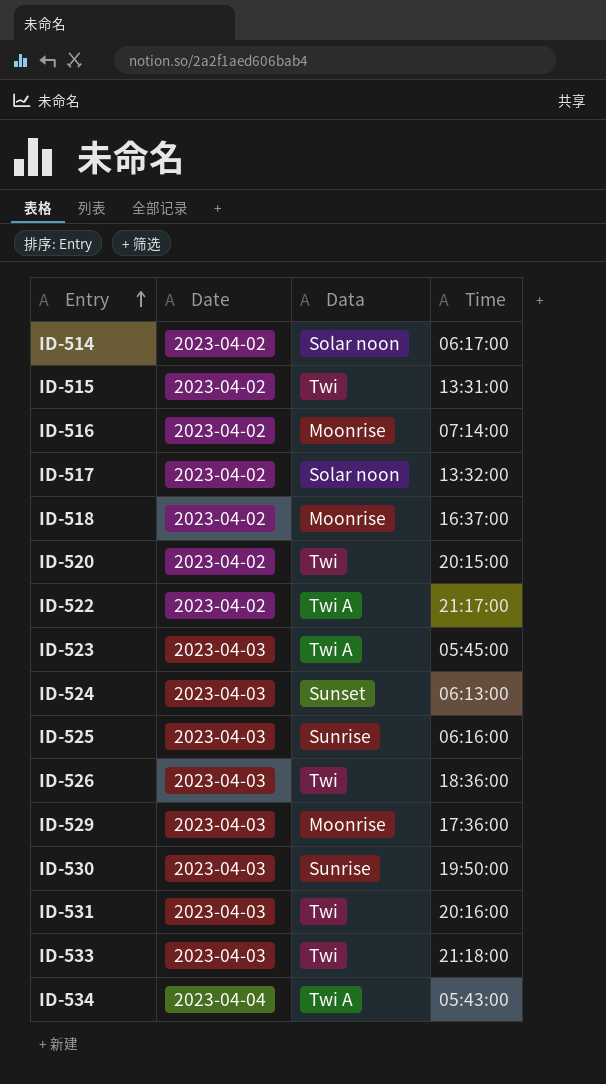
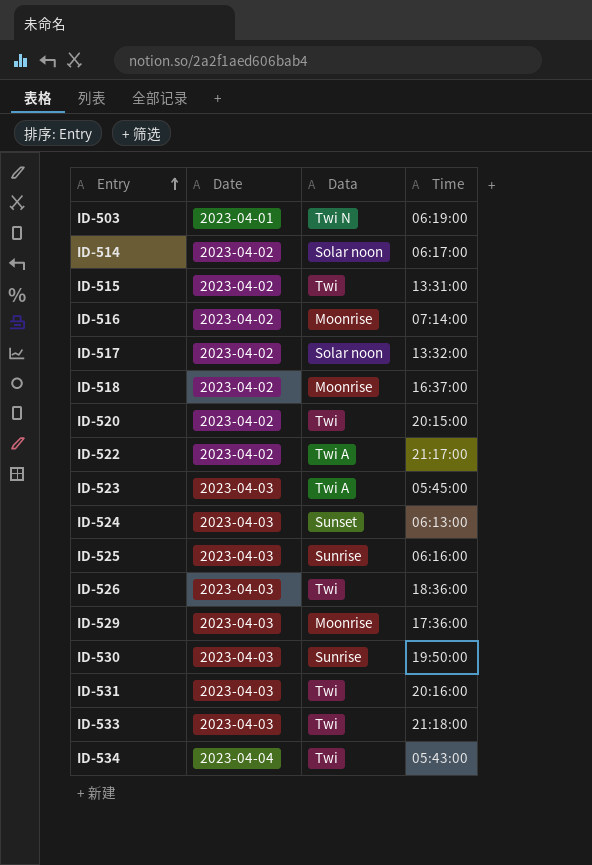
row ID-503: none -> 2023-04-01 | Twi N | 06:19:00
ID-534 | Data: Twi A -> Twi

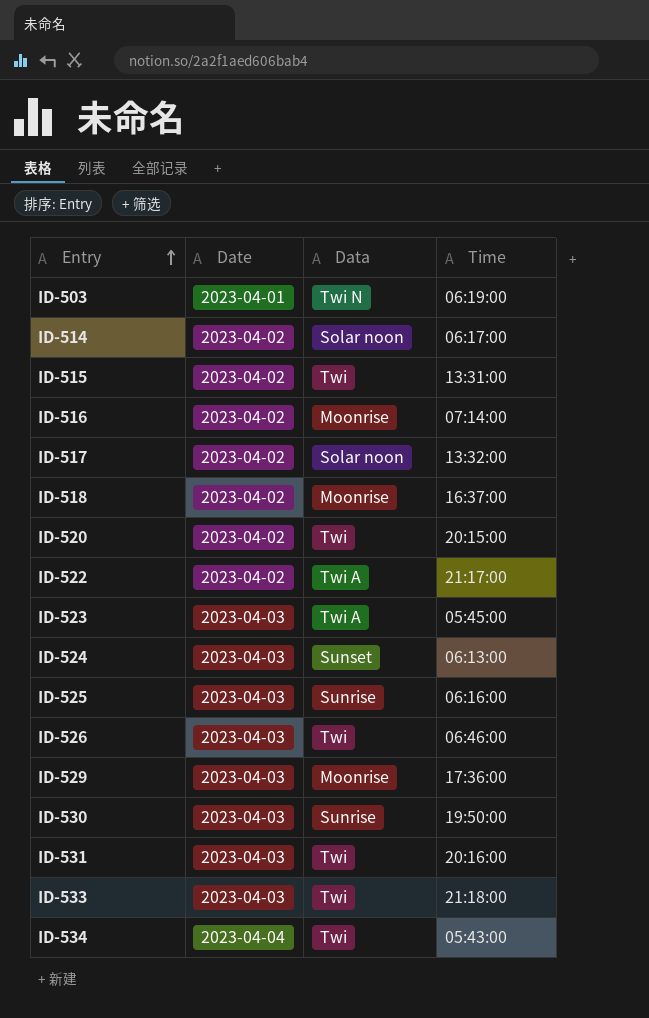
ID-526 | Time: 18:36:00 -> 06:46:00

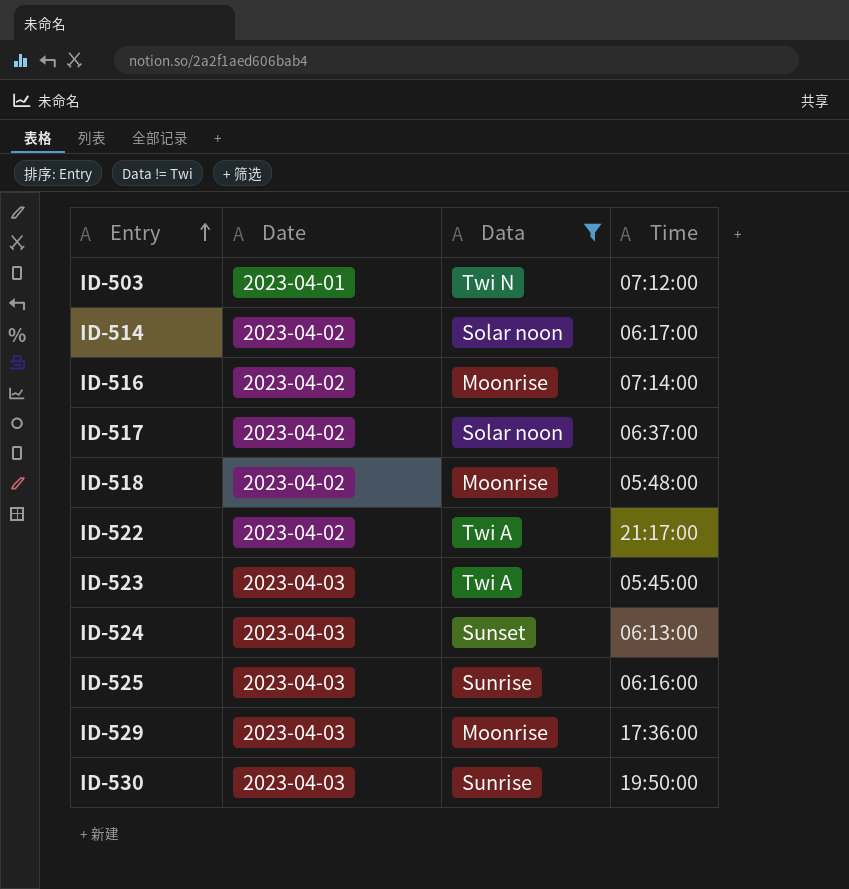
filter: none -> Data != Twi
ID-503 | Time: 06:19:00 -> 07:12:00
ID-517 | Time: 13:32:00 -> 06:37:00
ID-518 | Time: 16:37:00 -> 05:48:00

